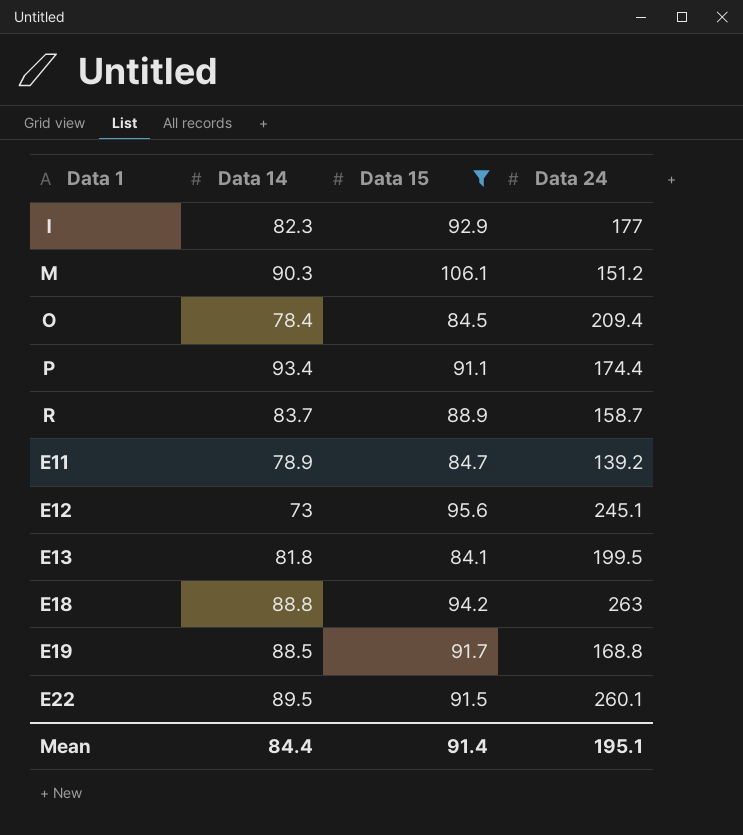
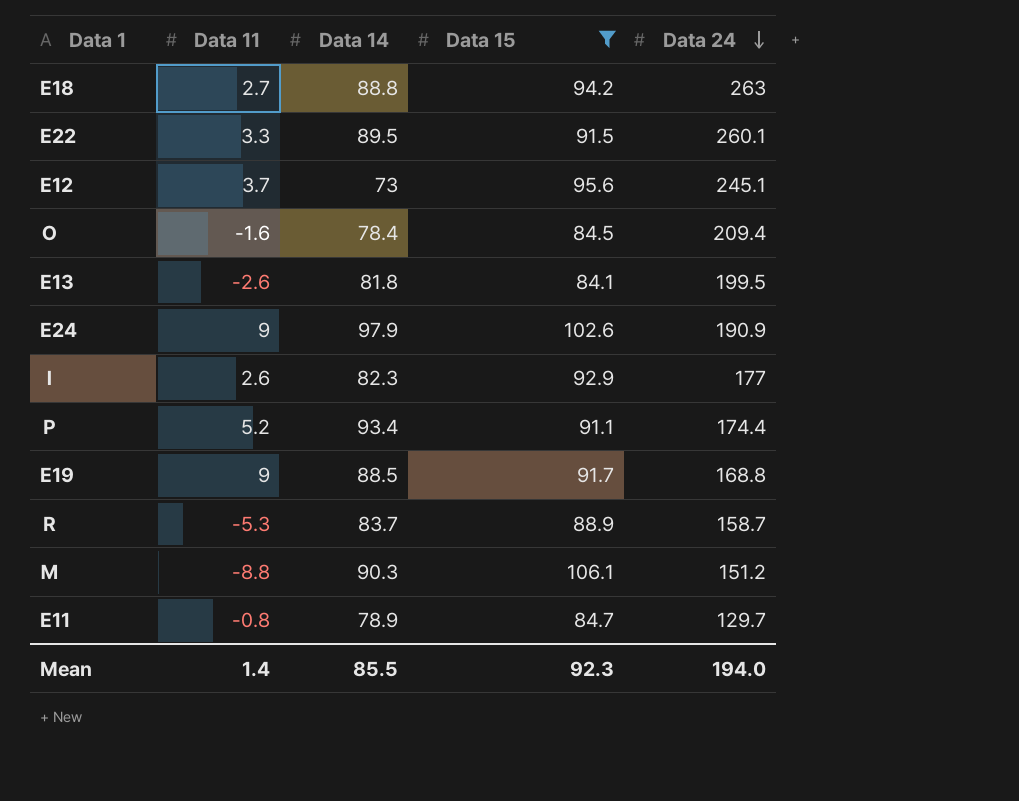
row order: none -> Data 24 descending
column Data 11 | position: none -> 2
row E24: none -> 9 | 97.9 | 102.6 | 190.9
E11 | Data 24: 139.2 -> 129.7
Mean | Data 14: 84.4 -> 85.5
Mean | Data 15: 91.4 -> 92.3
Mean | Data 24: 195.1 -> 194.0

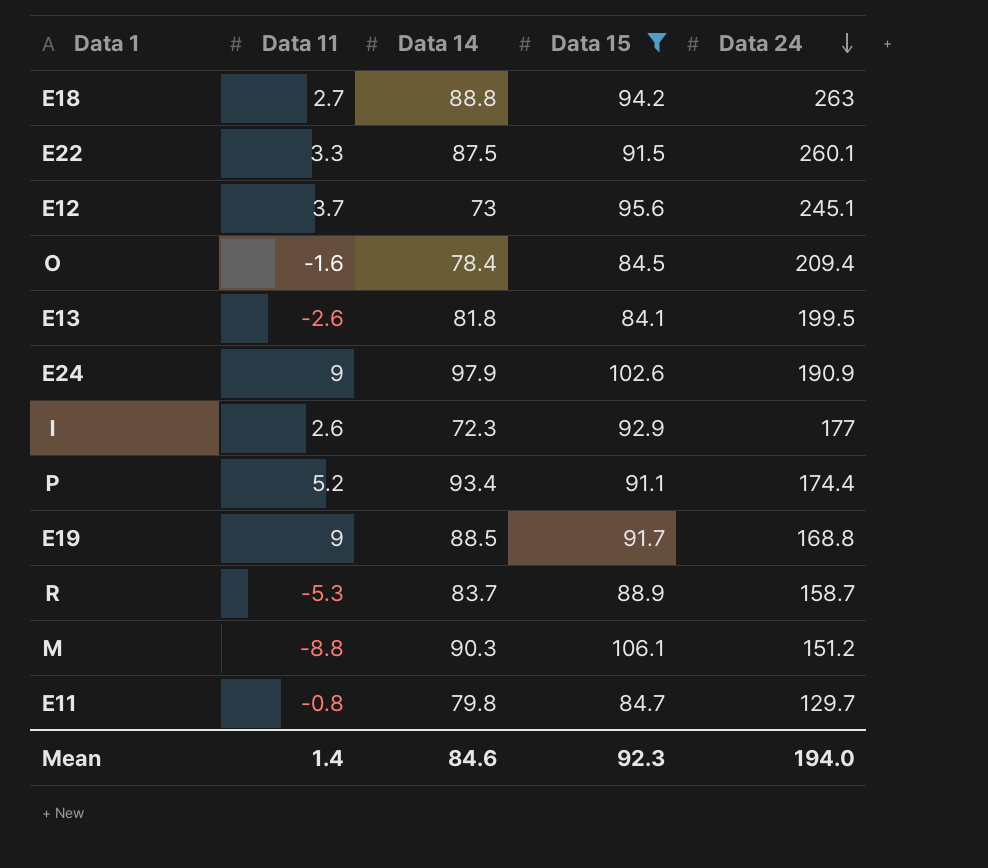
E22 | Data 14: 89.5 -> 87.5
Ｉ | Data 14: 82.3 -> 72.3
E11 | Data 14: 78.9 -> 79.8
Mean | Data 14: 85.5 -> 84.6

